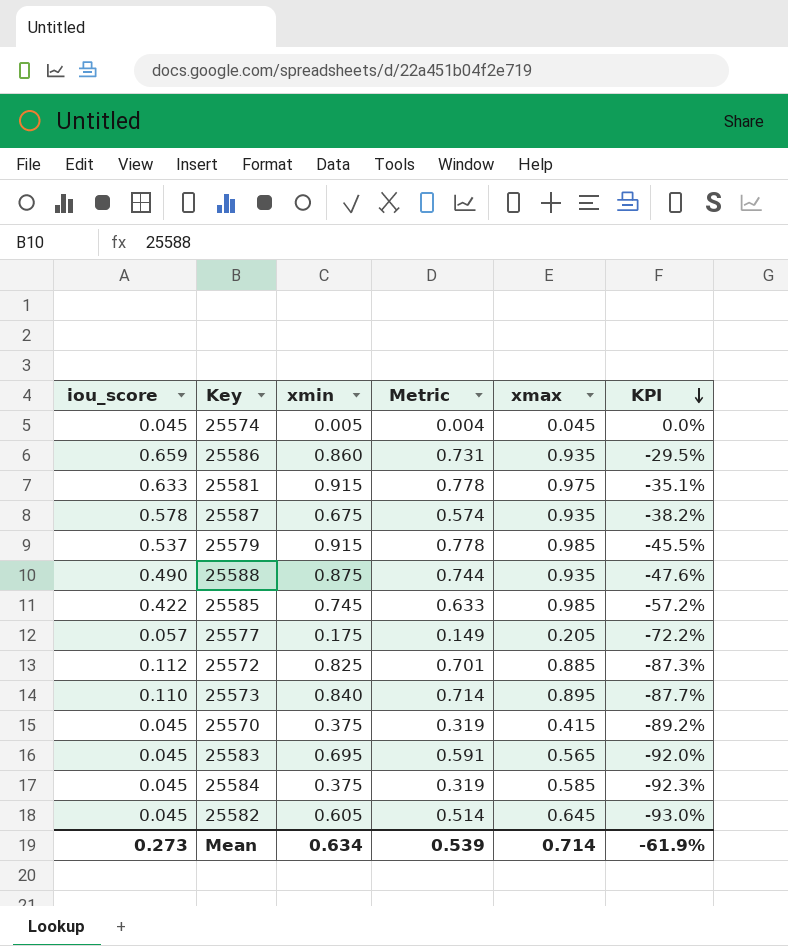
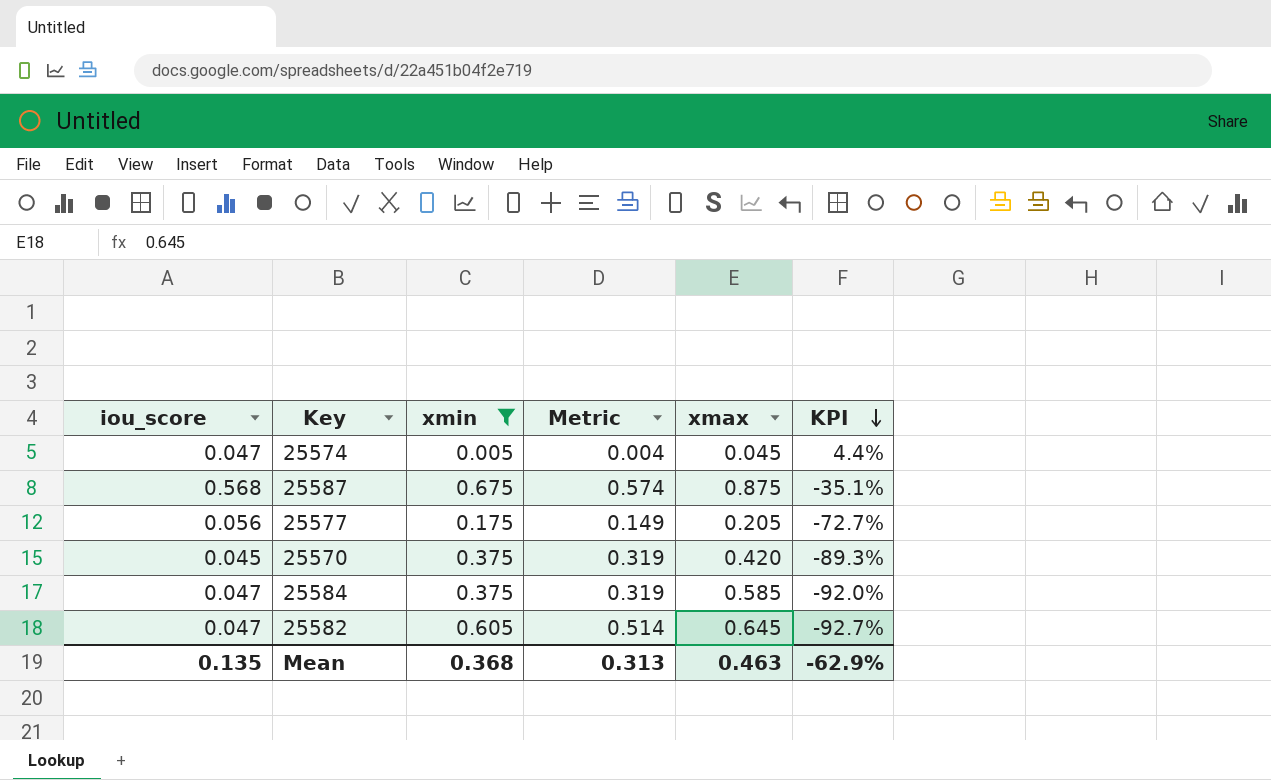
filter: none -> xmin <= 0.675
25574 | iou_score: 0.045 -> 0.047
25574 | KPI: 0.0% -> 4.4%
25587 | iou_score: 0.578 -> 0.568
25587 | xmax: 0.935 -> 0.875
25587 | KPI: -38.2% -> -35.1%
25577 | iou_score: 0.057 -> 0.056
25577 | KPI: -72.2% -> -72.7%
25570 | xmax: 0.415 -> 0.420
25570 | KPI: -89.2% -> -89.3%
25584 | iou_score: 0.045 -> 0.047
25584 | KPI: -92.3% -> -92.0%
25582 | iou_score: 0.045 -> 0.047
25582 | KPI: -93.0% -> -92.7%
Mean | iou_score: 0.273 -> 0.135
Mean | xmin: 0.634 -> 0.368
Mean | Metric: 0.539 -> 0.313
Mean | xmax: 0.714 -> 0.463
Mean | KPI: -61.9% -> -62.9%

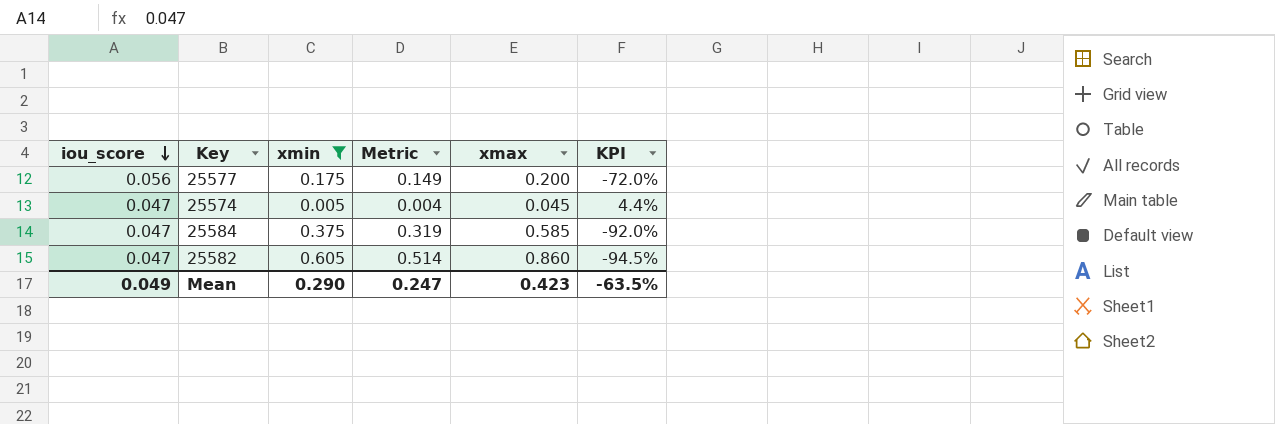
row order: KPI descending -> iou_score descending
row 25587: 0.568 | 0.675 | 0.574 | 0.875 | -35.1% -> none
row 25570: 0.045 | 0.375 | 0.319 | 0.420 | -89.3% -> none
25577 | xmax: 0.205 -> 0.200
25577 | KPI: -72.7% -> -72.0%
25582 | xmax: 0.645 -> 0.860
25582 | KPI: -92.7% -> -94.5%
Mean | iou_score: 0.135 -> 0.049
Mean | xmin: 0.368 -> 0.290
Mean | Metric: 0.313 -> 0.247
Mean | xmax: 0.463 -> 0.423
Mean | KPI: -62.9% -> -63.5%

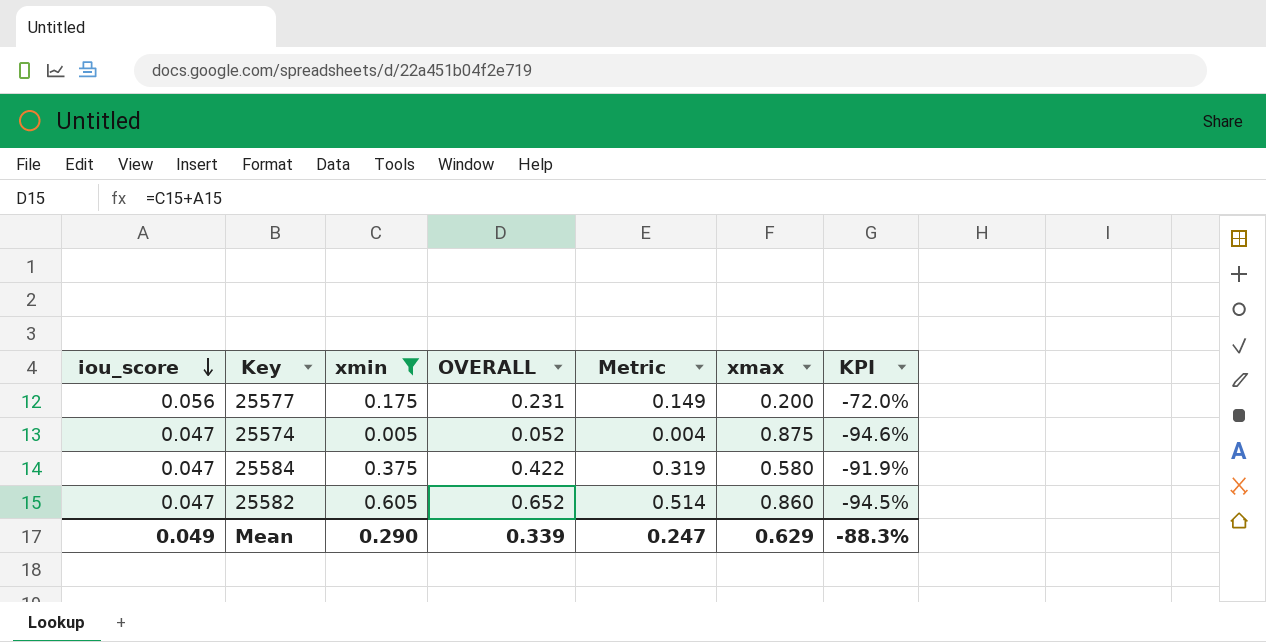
column OVERALL | formula: none -> [iou_score] + [xmin]
25574 | xmax: 0.045 -> 0.875
25574 | KPI: 4.4% -> -94.6%
25584 | xmax: 0.585 -> 0.580
25584 | KPI: -92.0% -> -91.9%
Mean | xmax: 0.423 -> 0.629
Mean | KPI: -63.5% -> -88.3%

